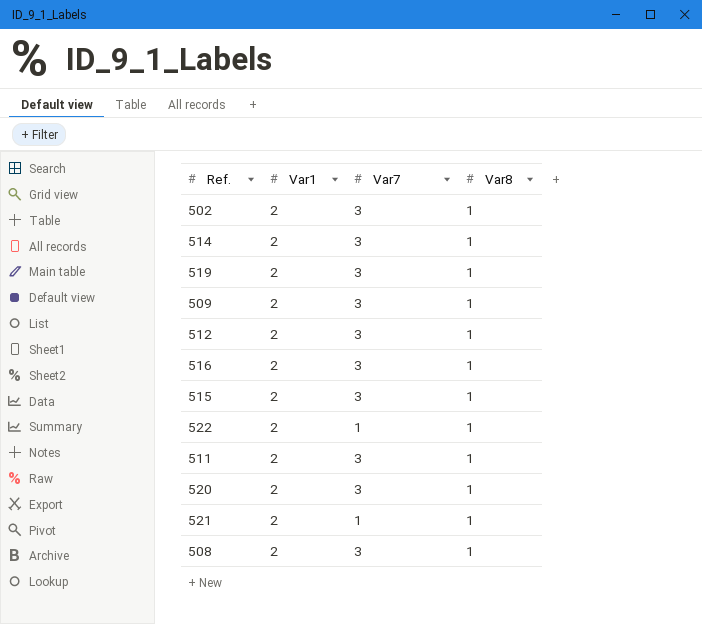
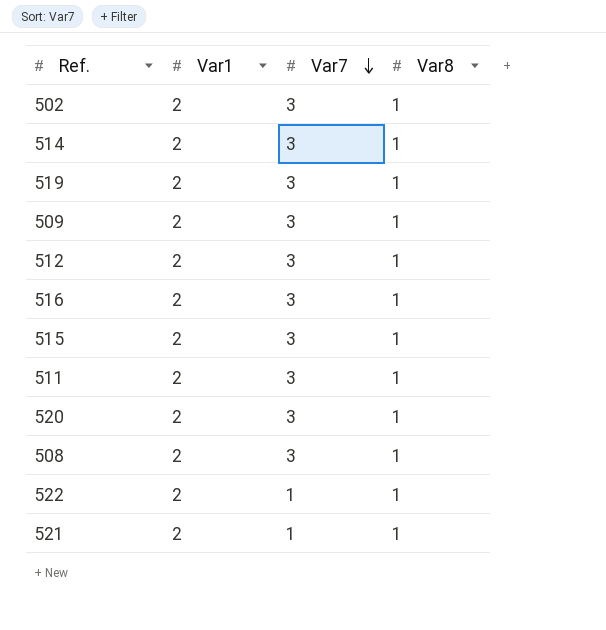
row order: none -> Var7 descending

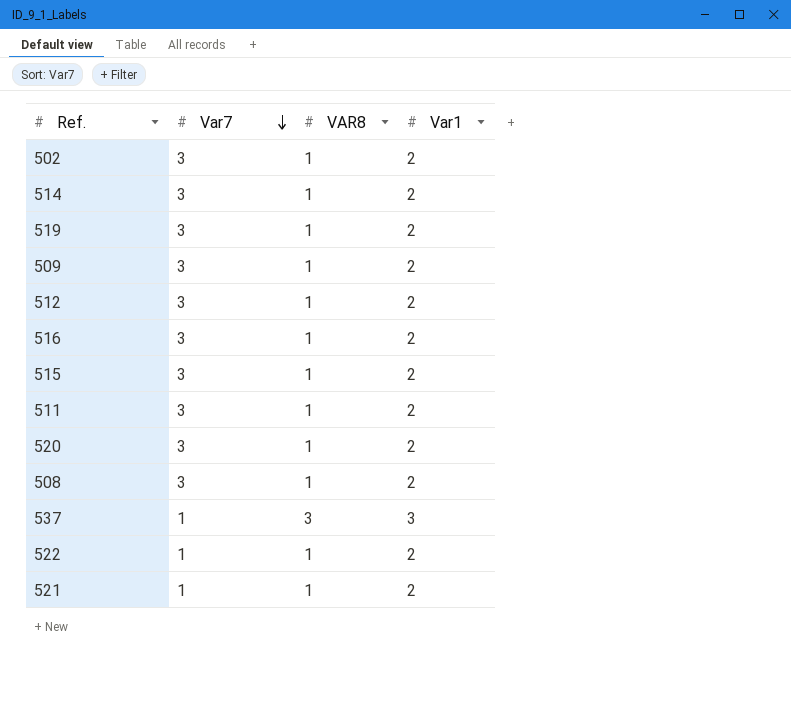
column name: Var8 -> VAR8
column Var1 | position: 2 -> 4
row 537: none -> 1 | 3 | 3

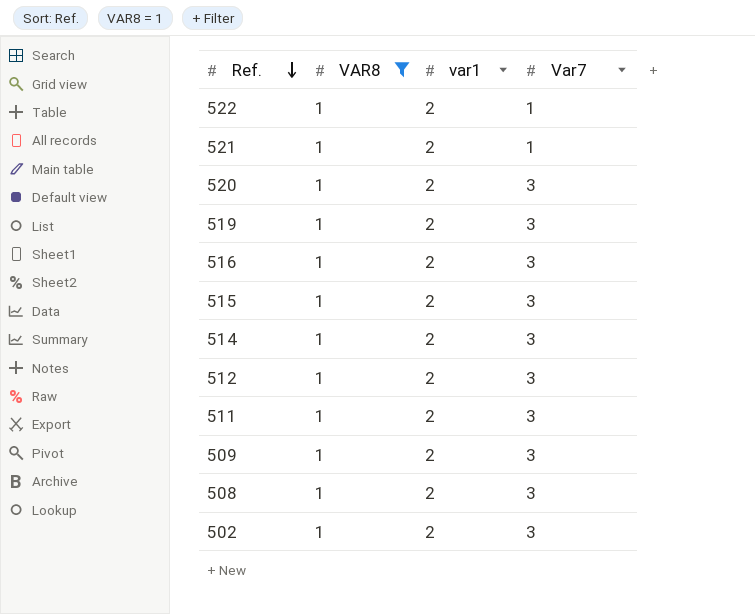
filter: none -> VAR8 = 1
row order: Var7 descending -> Ref. descending
column name: Var1 -> var1
column Var7 | position: 2 -> 4

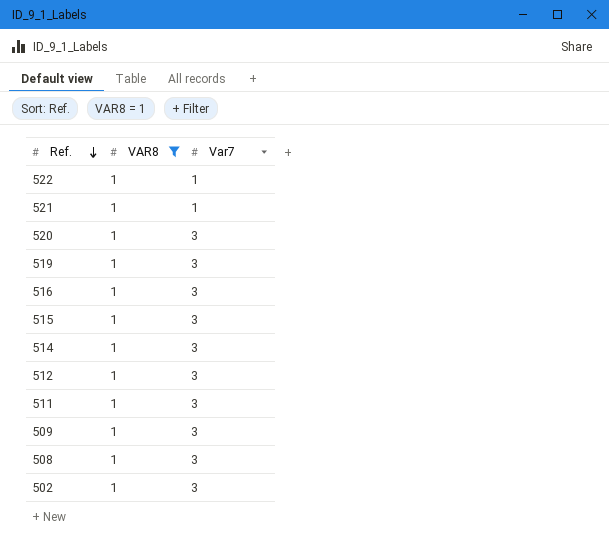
column var1 | position: 3 -> none

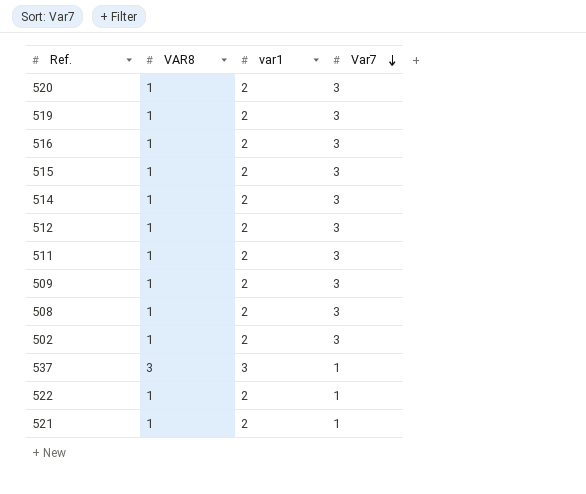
filter: VAR8 = 1 -> none
row order: Ref. descending -> Var7 descending
column var1 | position: none -> 3

